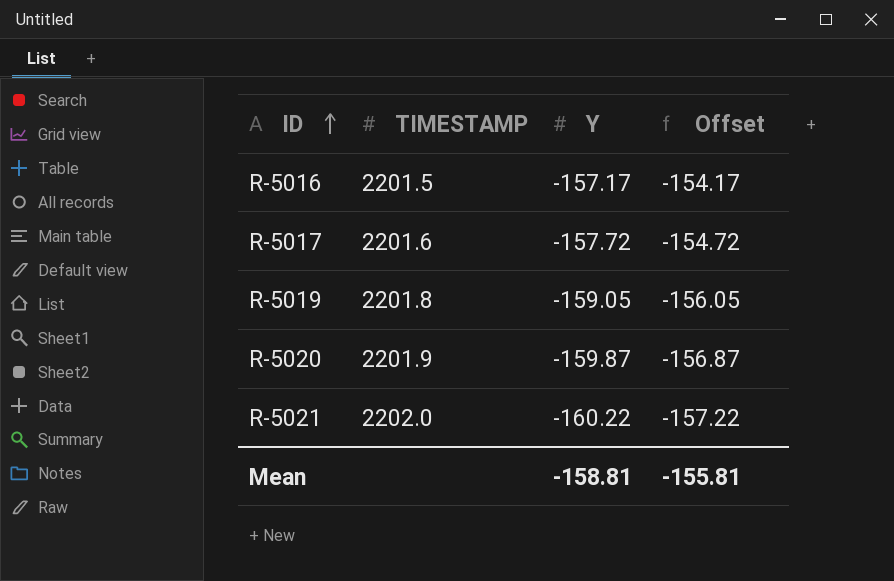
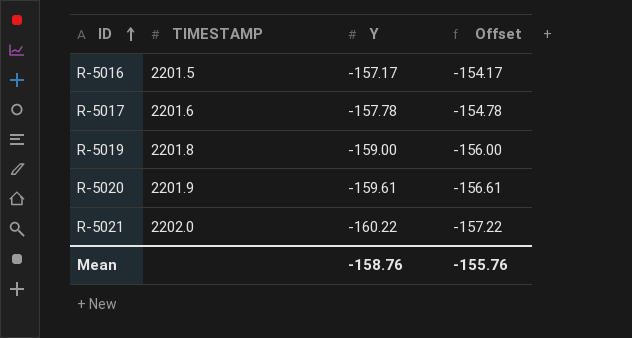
R-5017 | Y: -157.72 -> -157.78
R-5017 | Offset: -154.72 -> -154.78
R-5019 | Y: -159.05 -> -159.00
R-5019 | Offset: -156.05 -> -156.00
R-5020 | Y: -159.87 -> -159.61
R-5020 | Offset: -156.87 -> -156.61
Mean | Y: -158.81 -> -158.76
Mean | Offset: -155.81 -> -155.76

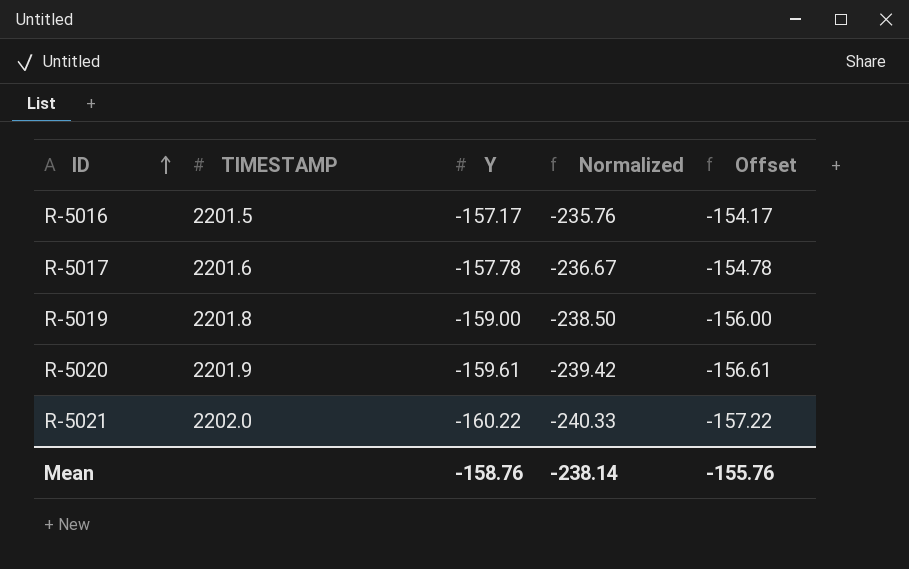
column Normalized | formula: none -> [Y] * 1.5

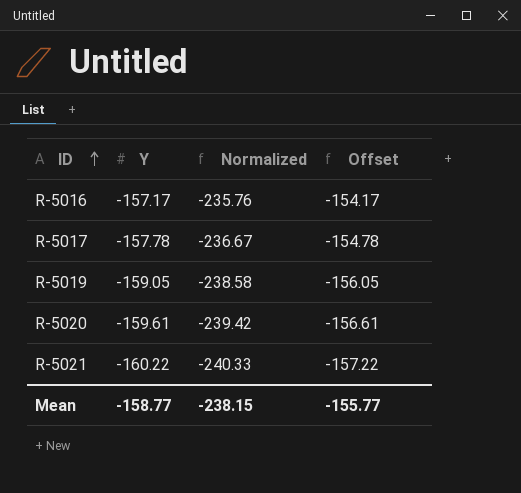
column TIMESTAMP | position: 2 -> none
R-5019 | Y: -159.00 -> -159.05
R-5019 | Normalized: -238.50 -> -238.58
R-5019 | Offset: -156.00 -> -156.05
Mean | Y: -158.76 -> -158.77
Mean | Normalized: -238.14 -> -238.15
Mean | Offset: -155.76 -> -155.77

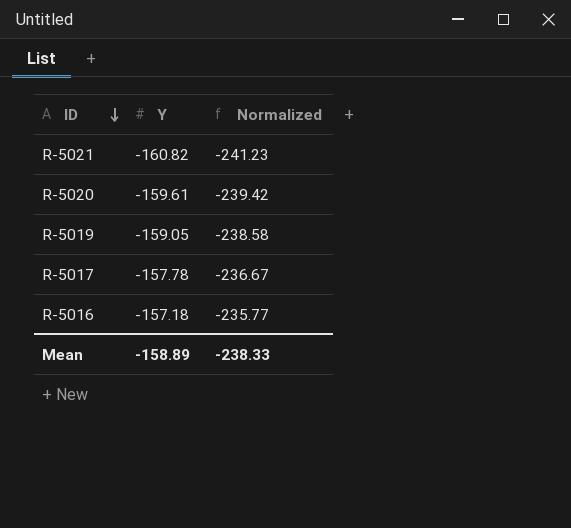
row order: ID ascending -> ID descending
column Offset | formula: [Y] + 3 -> none
R-5021 | Y: -160.22 -> -160.82
R-5021 | Normalized: -240.33 -> -241.23
R-5016 | Y: -157.17 -> -157.18
R-5016 | Normalized: -235.76 -> -235.77
Mean | Y: -158.77 -> -158.89
Mean | Normalized: -238.15 -> -238.33

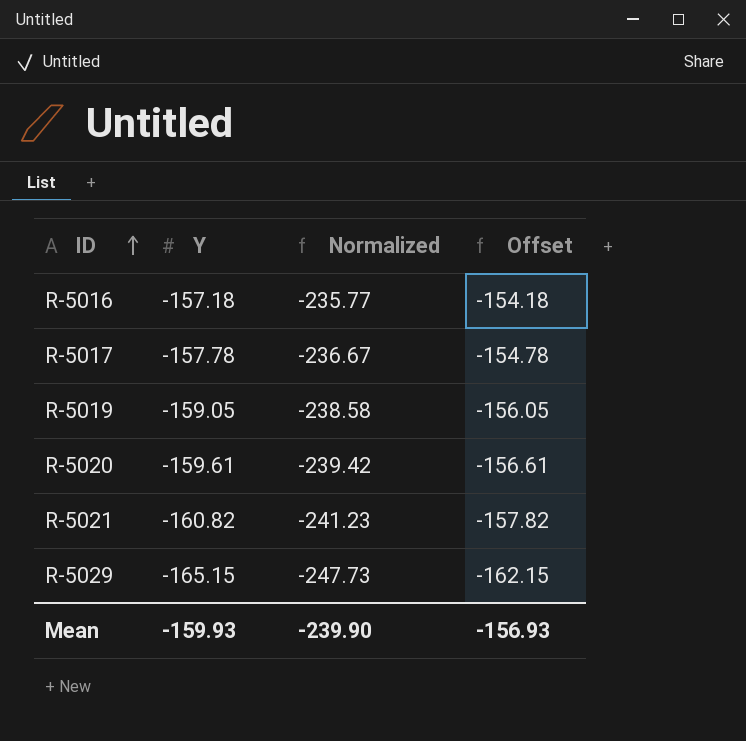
row order: ID descending -> ID ascending
column Offset | formula: none -> [Y] + 3
row R-5029: none -> -165.15 | -247.73 | -162.15
Mean | Y: -158.89 -> -159.93
Mean | Normalized: -238.33 -> -239.90

